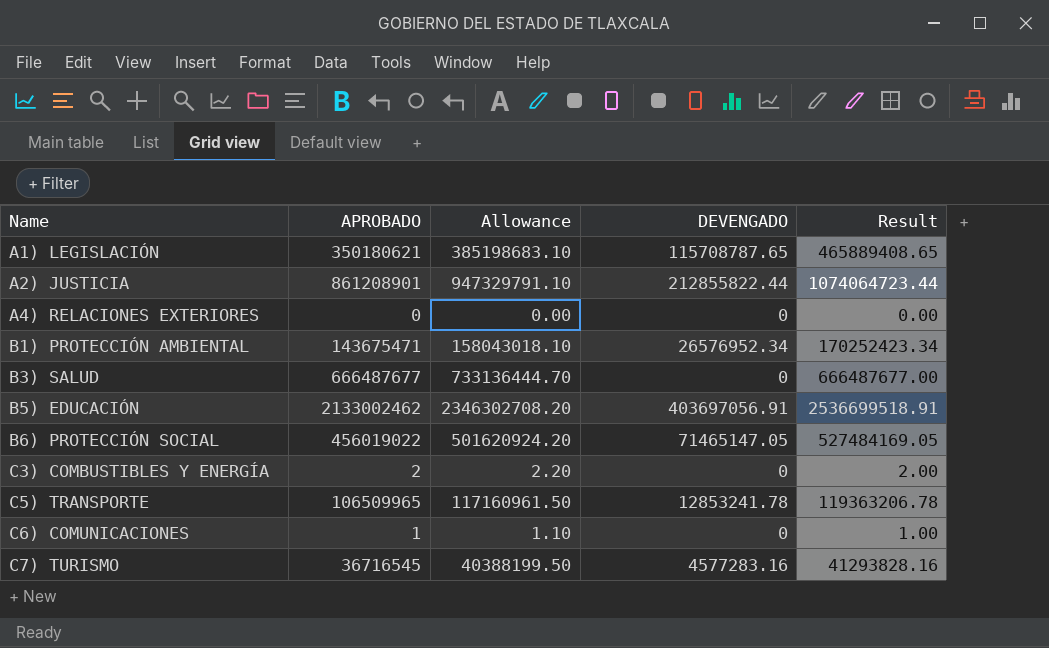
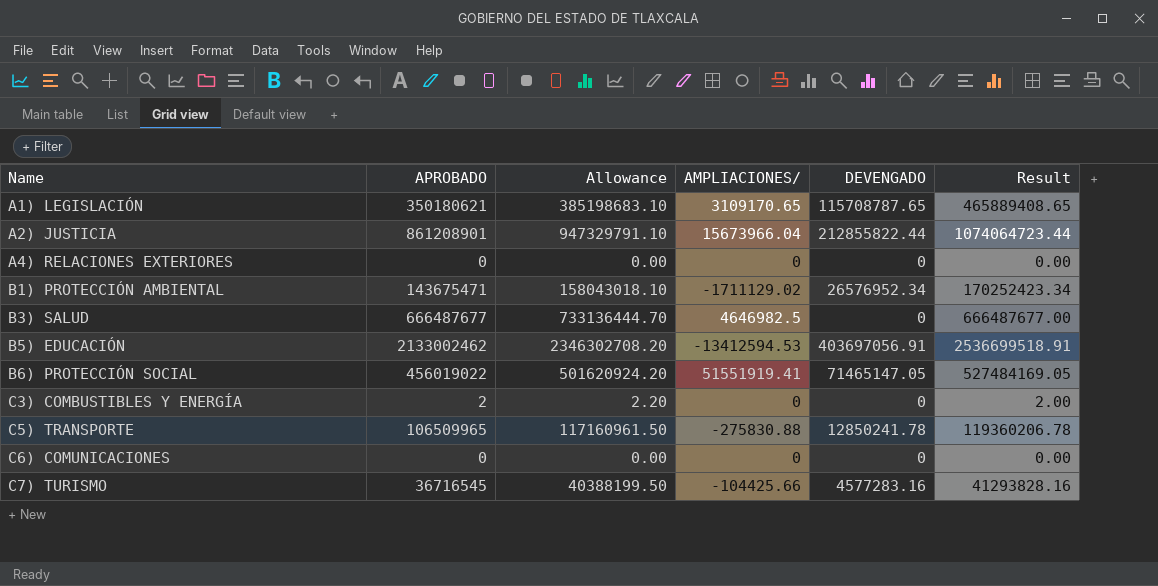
column AMPLIACIONES/ | position: none -> 4
C5) TRANSPORTE | DEVENGADO: 12853241.78 -> 12850241.78
C5) TRANSPORTE | Result: 119363206.78 -> 119360206.78
C6) COMUNICACIONES | APROBADO: 1 -> 0
C6) COMUNICACIONES | Allowance: 1.10 -> 0.00
C6) COMUNICACIONES | Result: 1.00 -> 0.00

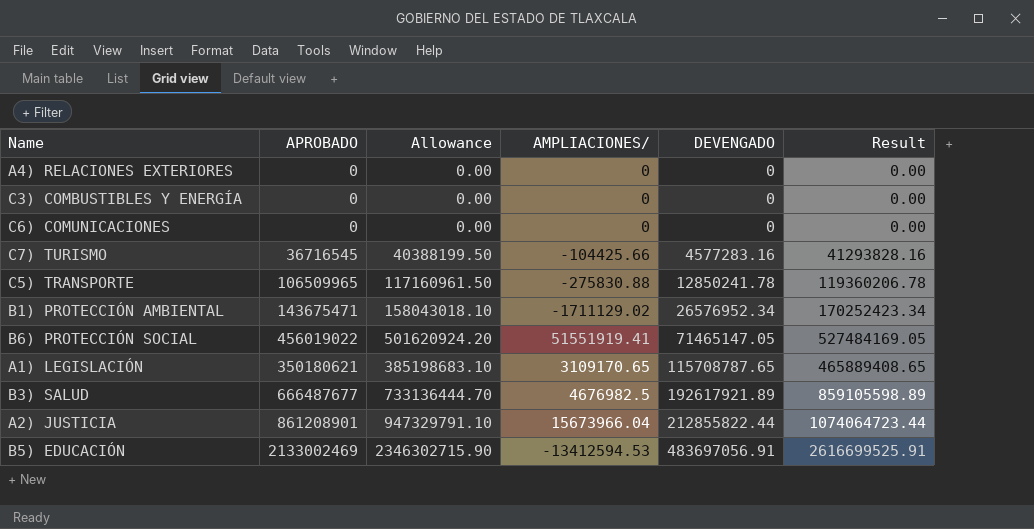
row order: Name ascending -> DEVENGADO ascending
C3) COMBUSTIBLES Y ENERGÍA | APROBADO: 2 -> 0
C3) COMBUSTIBLES Y ENERGÍA | Allowance: 2.20 -> 0.00
C3) COMBUSTIBLES Y ENERGÍA | Result: 2.00 -> 0.00
B3) SALUD | AMPLIACIONES/: 4646982.5 -> 4676982.5
B3) SALUD | DEVENGADO: 0 -> 192617921.89
B3) SALUD | Result: 666487677.00 -> 859105598.89
B5) EDUCACIÓN | APROBADO: 2133002462 -> 2133002469
B5) EDUCACIÓN | Allowance: 2346302708.20 -> 2346302715.90
B5) EDUCACIÓN | DEVENGADO: 403697056.91 -> 483697056.91
B5) EDUCACIÓN | Result: 2536699518.91 -> 2616699525.91

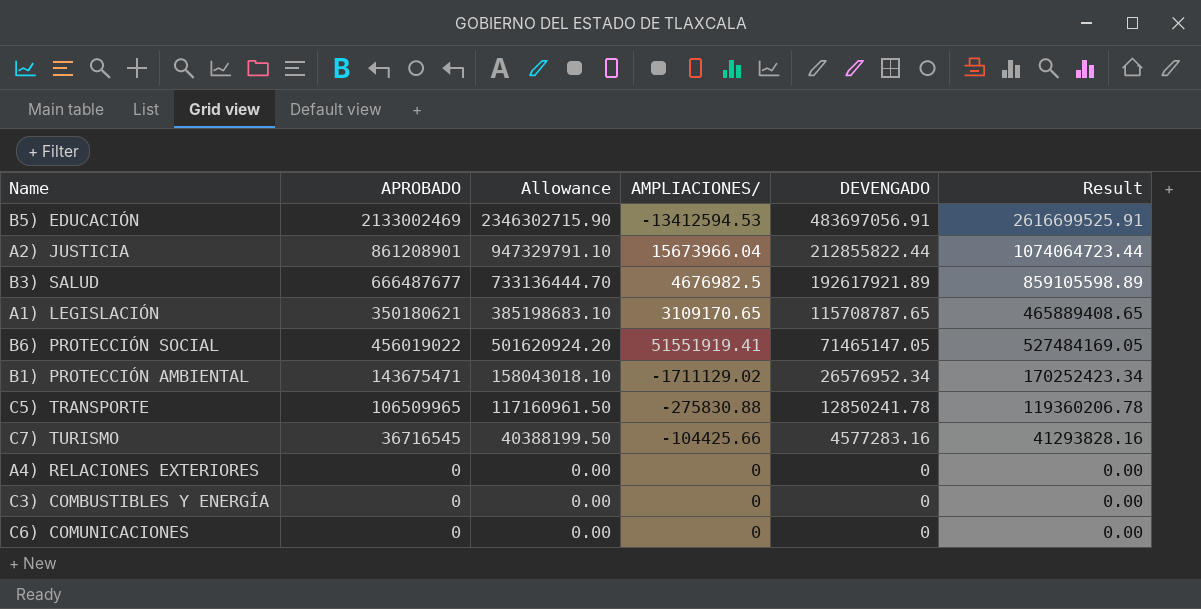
row order: DEVENGADO ascending -> DEVENGADO descending

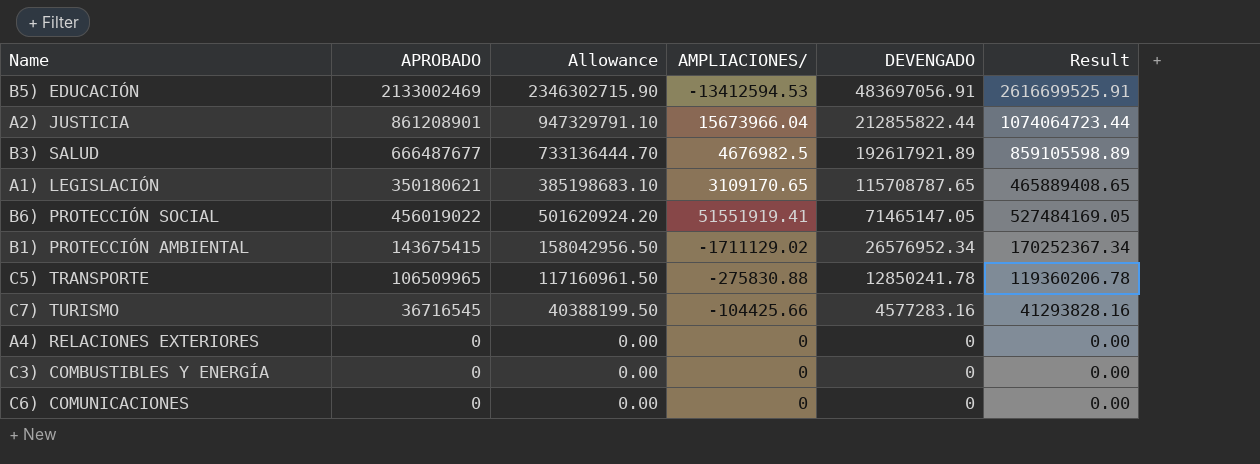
B1) PROTECCIÓN AMBIENTAL | APROBADO: 143675471 -> 143675415
B1) PROTECCIÓN AMBIENTAL | Allowance: 158043018.10 -> 158042956.50
B1) PROTECCIÓN AMBIENTAL | Result: 170252423.34 -> 170252367.34

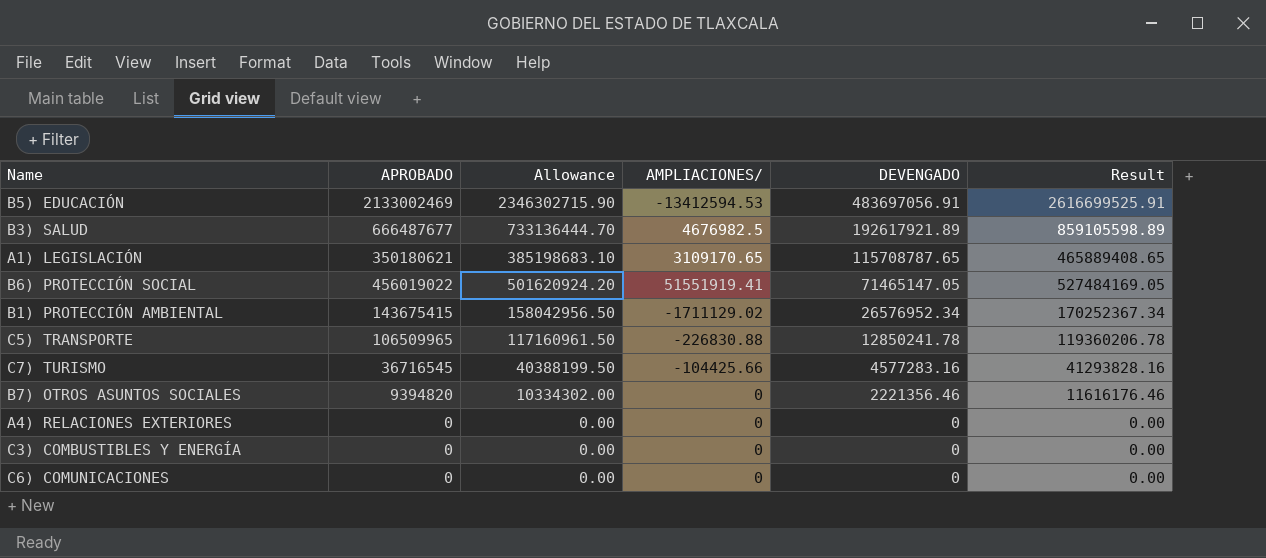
row A2) JUSTICIA: 861208901 | 947329791.10 | 15673966.04 | 212855822.44 | 1074064723.44 -> none
C5) TRANSPORTE | AMPLIACIONES/: -275830.88 -> -226830.88
row B7) OTROS ASUNTOS SOCIALES: none -> 9394820 | 10334302.00 | 0 | 2221356.46 | 11616176.46

